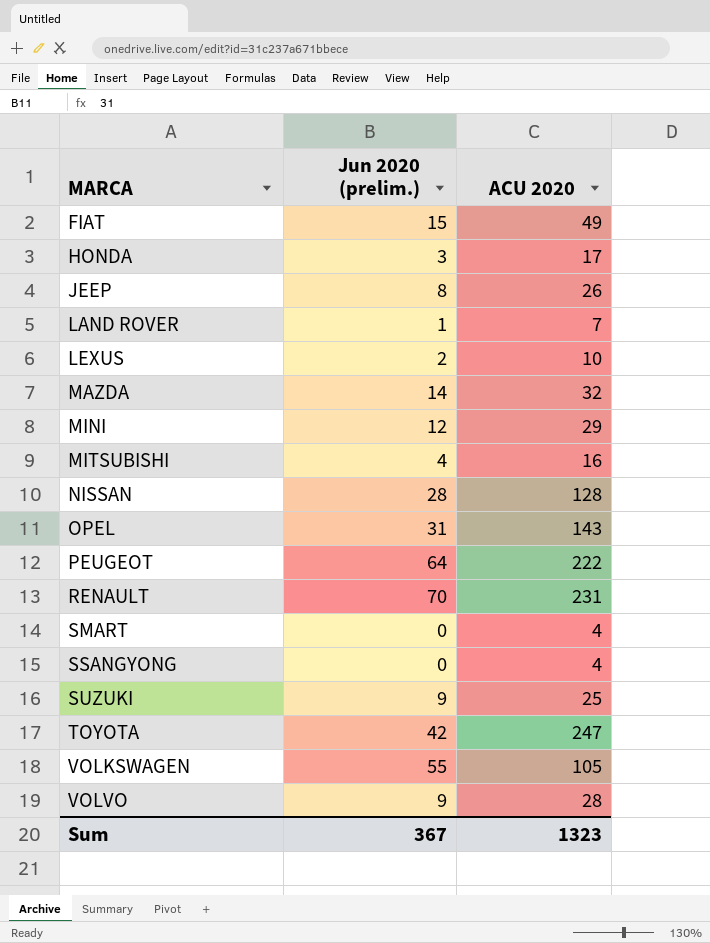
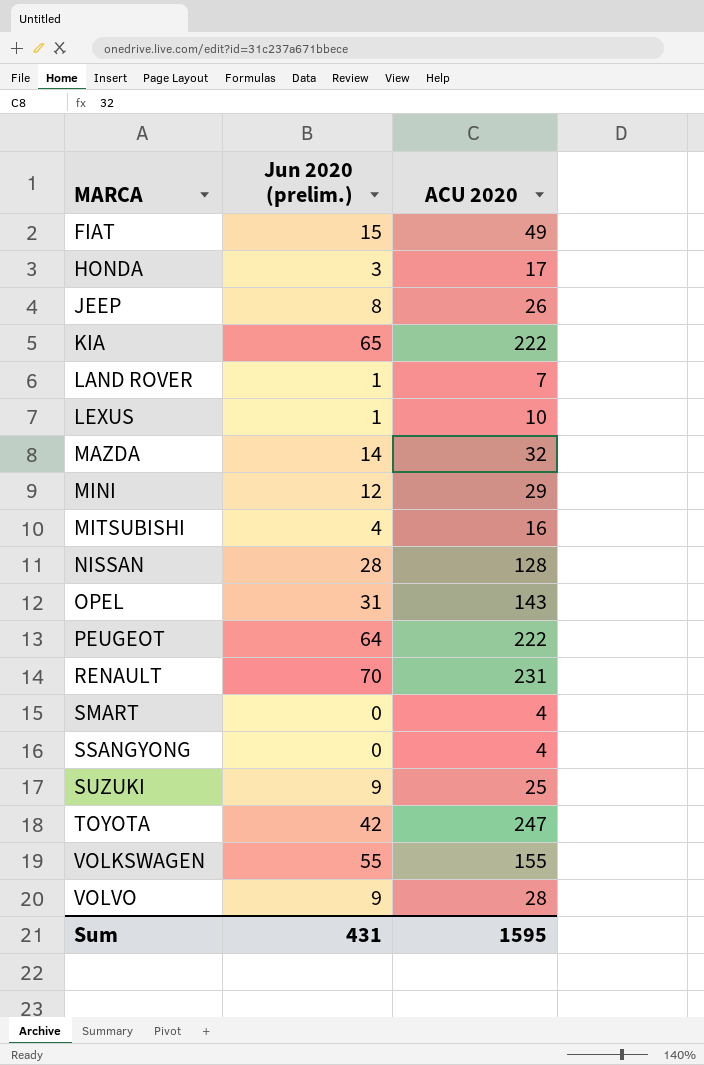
row KIA: none -> 65 | 222
LEXUS | Jun 2020 (prelim.): 2 -> 1
VOLKSWAGEN | ACU 2020: 105 -> 155
Sum | Jun 2020 (prelim.): 367 -> 431
Sum | ACU 2020: 1323 -> 1595

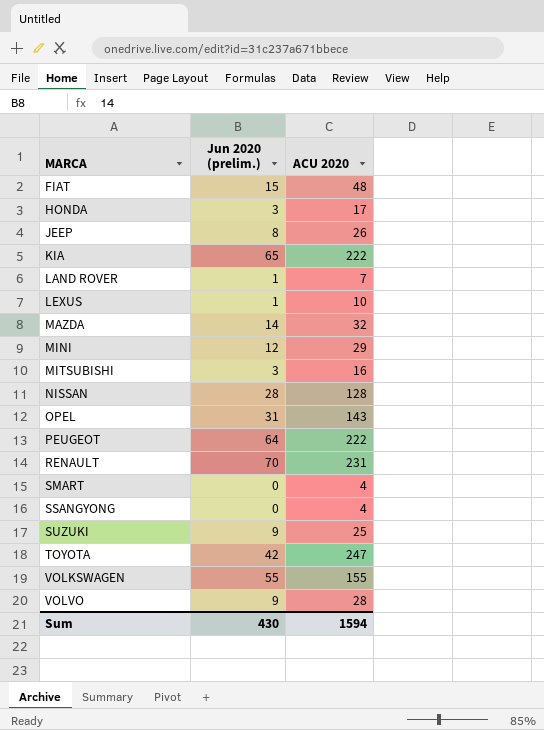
FIAT | ACU 2020: 49 -> 48
MITSUBISHI | Jun 2020 (prelim.): 4 -> 3
Sum | Jun 2020 (prelim.): 431 -> 430
Sum | ACU 2020: 1595 -> 1594

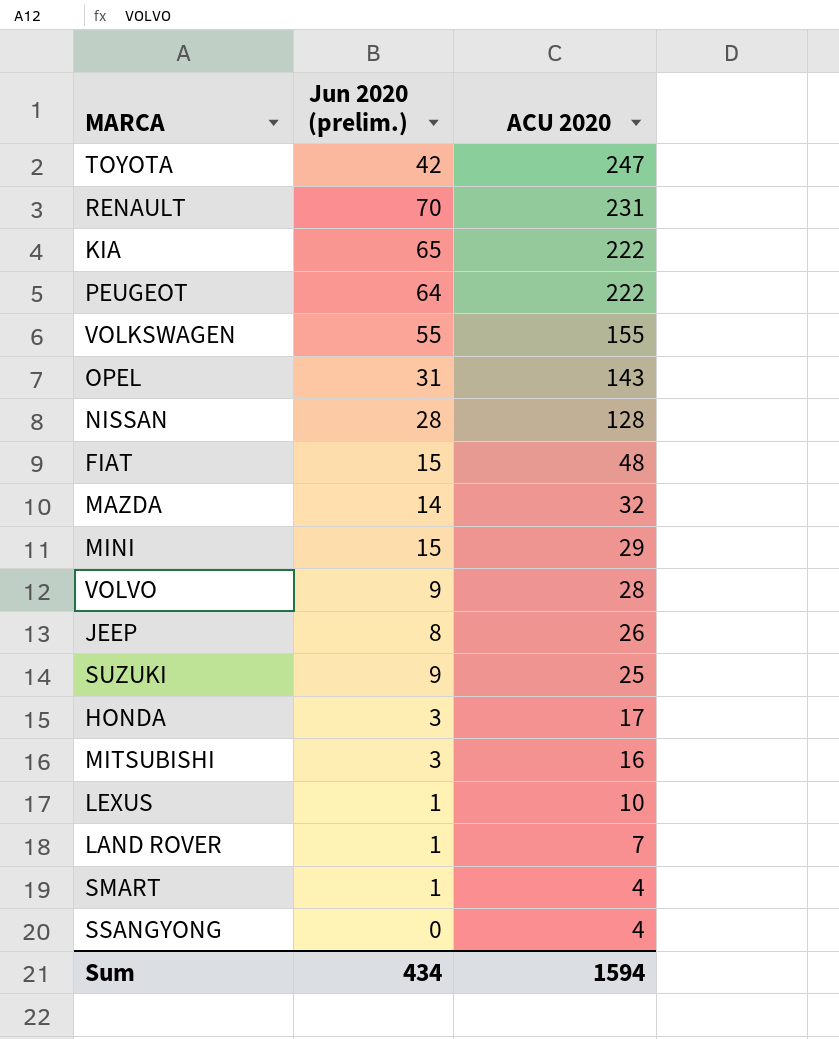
row order: MARCA ascending -> ACU 2020 descending
MINI | Jun 2020 (prelim.): 12 -> 15
SMART | Jun 2020 (prelim.): 0 -> 1
Sum | Jun 2020 (prelim.): 430 -> 434

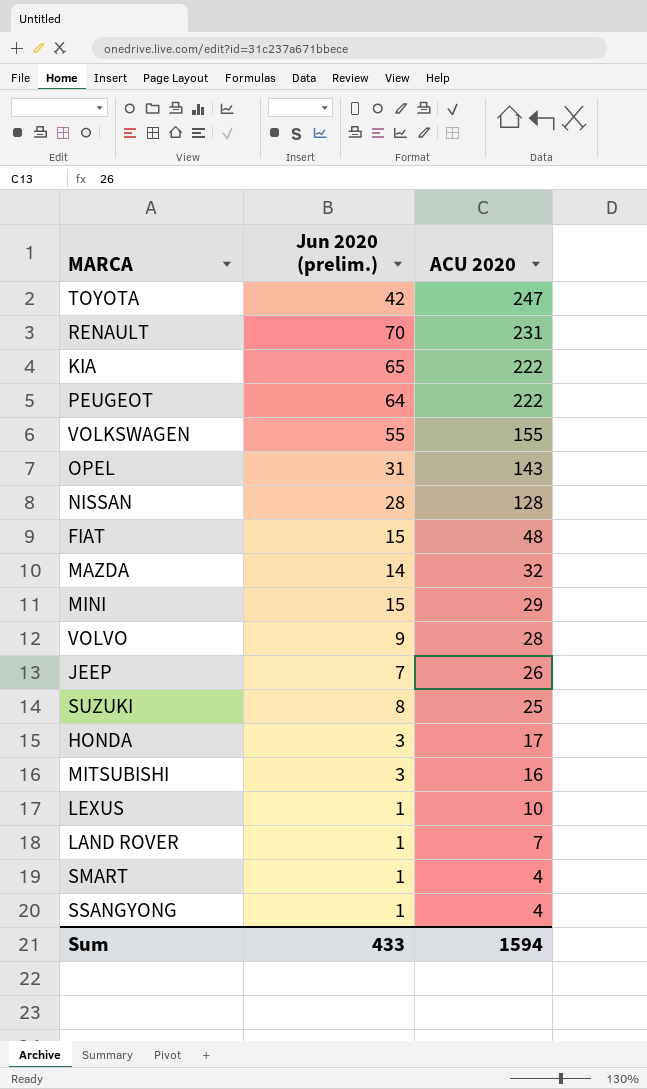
JEEP | Jun 2020 (prelim.): 8 -> 7
SUZUKI | Jun 2020 (prelim.): 9 -> 8
SSANGYONG | Jun 2020 (prelim.): 0 -> 1
Sum | Jun 2020 (prelim.): 434 -> 433

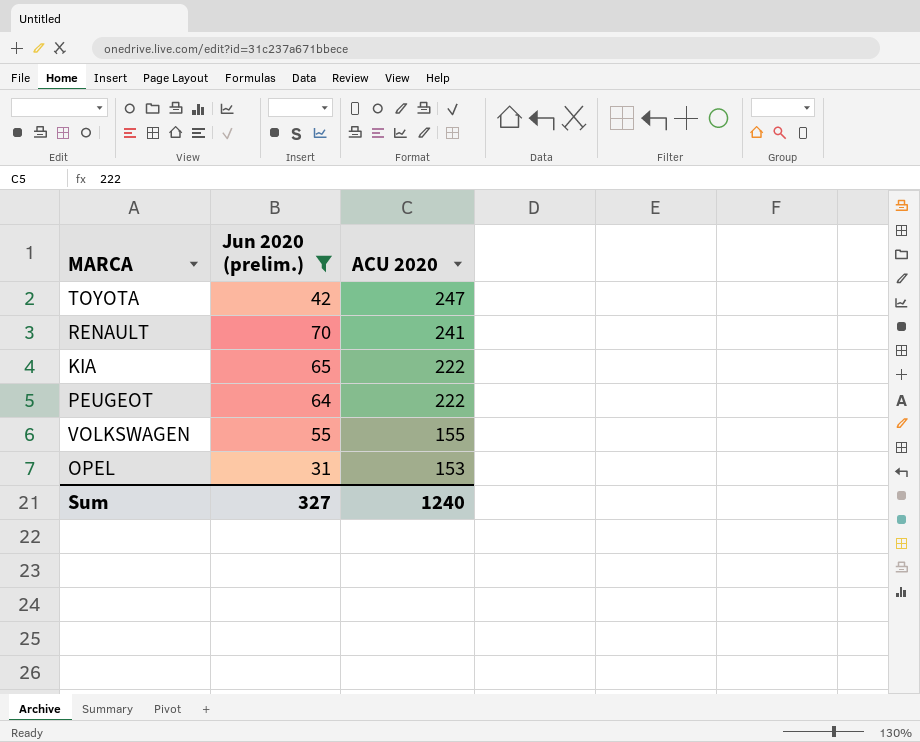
filter: none -> Jun 2020 (prelim.) >= 31
RENAULT | ACU 2020: 231 -> 241
OPEL | ACU 2020: 143 -> 153
Sum | Jun 2020 (prelim.): 433 -> 327
Sum | ACU 2020: 1594 -> 1240

